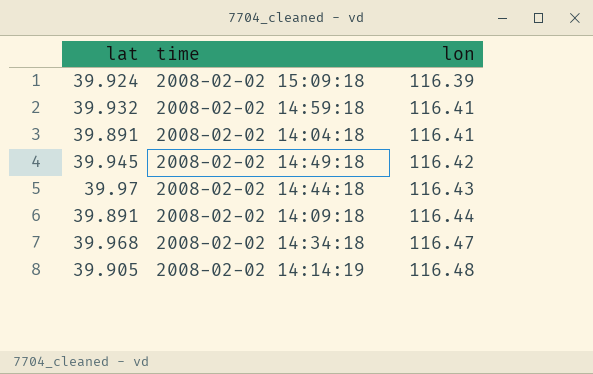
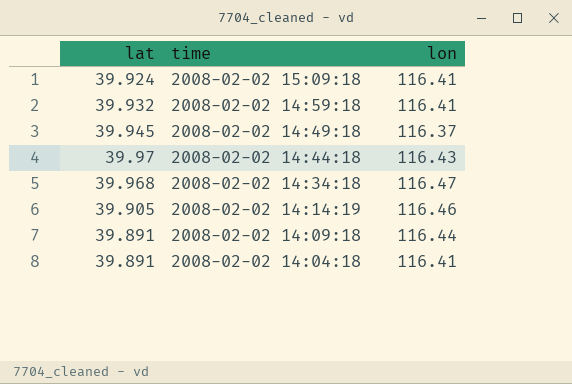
row order: lon ascending -> time descending
2008-02-02 15:09:18 | lon: 116.39 -> 116.41
2008-02-02 14:49:18 | lon: 116.42 -> 116.37
2008-02-02 14:14:19 | lon: 116.48 -> 116.46

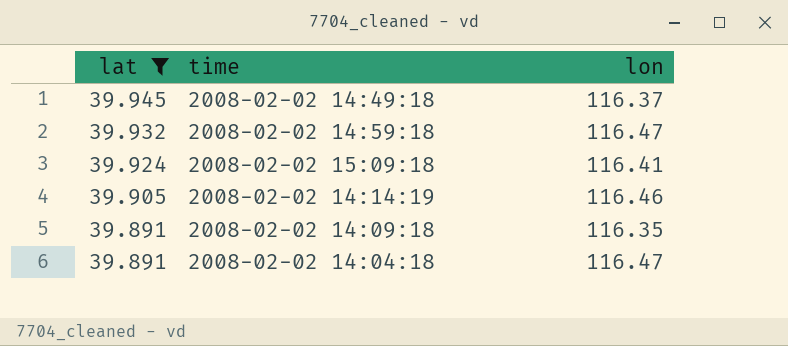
filter: none -> lat <= 39.945
row order: time descending -> lat descending
2008-02-02 14:59:18 | lon: 116.41 -> 116.47
2008-02-02 14:09:18 | lon: 116.44 -> 116.35
2008-02-02 14:04:18 | lon: 116.41 -> 116.47

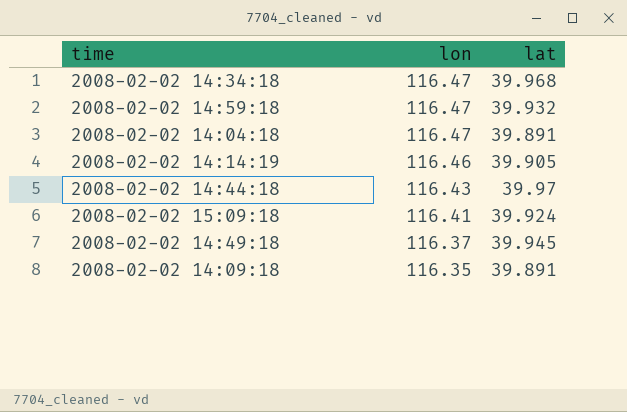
filter: lat <= 39.945 -> none
row order: lat descending -> lon descending
column lat | position: 1 -> 3

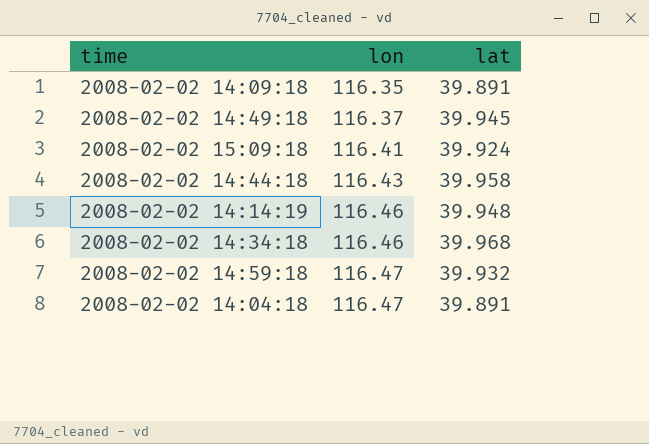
row order: lon descending -> lon ascending
2008-02-02 14:44:18 | lat: 39.97 -> 39.958
2008-02-02 14:14:19 | lat: 39.905 -> 39.948
2008-02-02 14:34:18 | lon: 116.47 -> 116.46

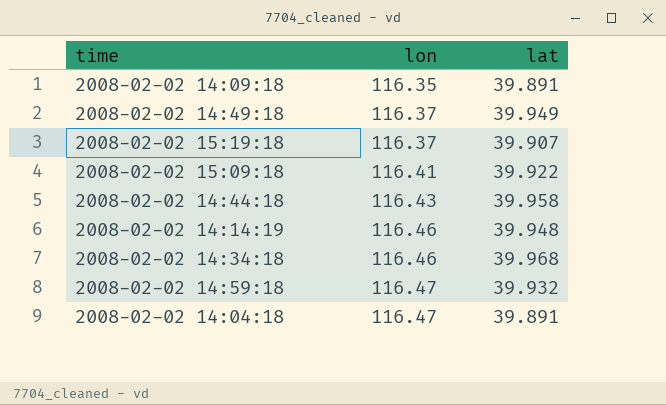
2008-02-02 14:49:18 | lat: 39.945 -> 39.949
row 2008-02-02 15:19:18: none -> 116.37 | 39.907
2008-02-02 15:09:18 | lat: 39.924 -> 39.922

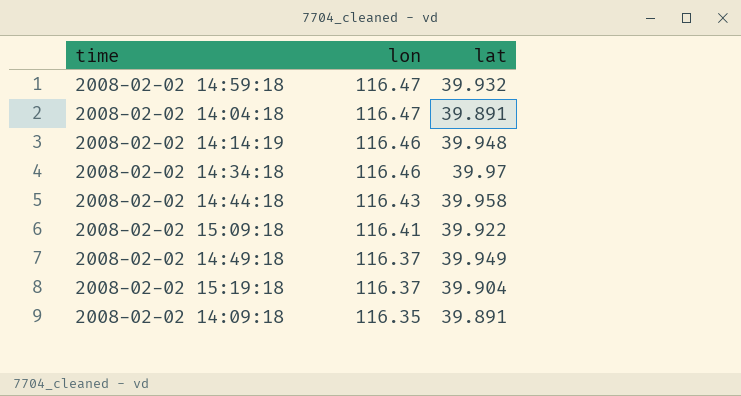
row order: lon ascending -> lon descending
2008-02-02 14:34:18 | lat: 39.968 -> 39.97
2008-02-02 15:19:18 | lat: 39.907 -> 39.904

